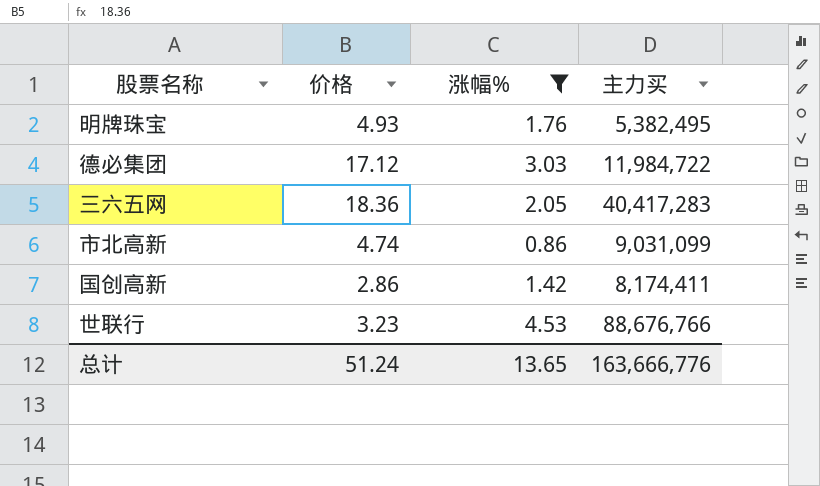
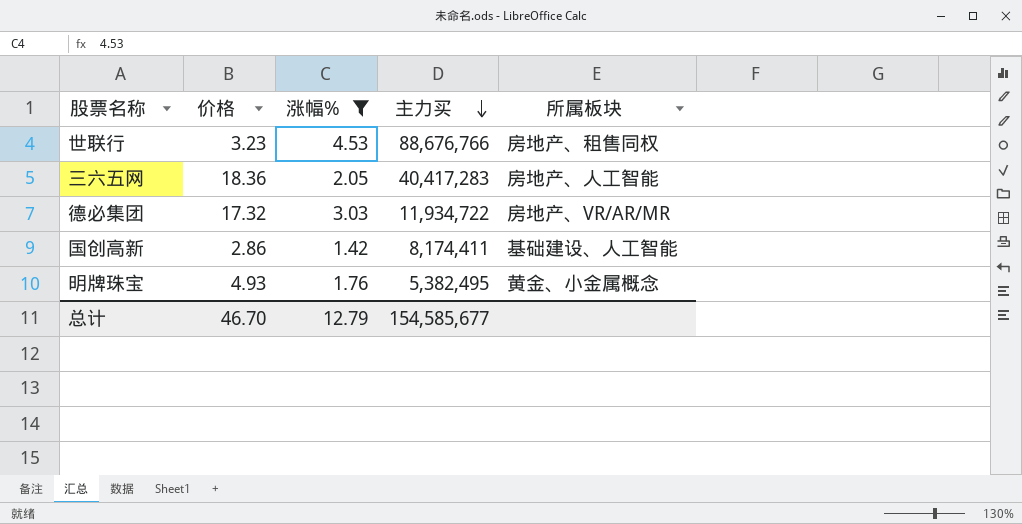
row order: none -> 主力买 descending
column 所属板块 | position: none -> 5
row 市北高新: 4.74 | 0.86 | 9,031,099 -> none
德必集团 | 价格: 17.12 -> 17.32
德必集团 | 主力买: 11,984,722 -> 11,934,722
总计 | 价格: 51.24 -> 46.70
总计 | 涨幅%: 13.65 -> 12.79
总计 | 主力买: 163,666,776 -> 154,585,677

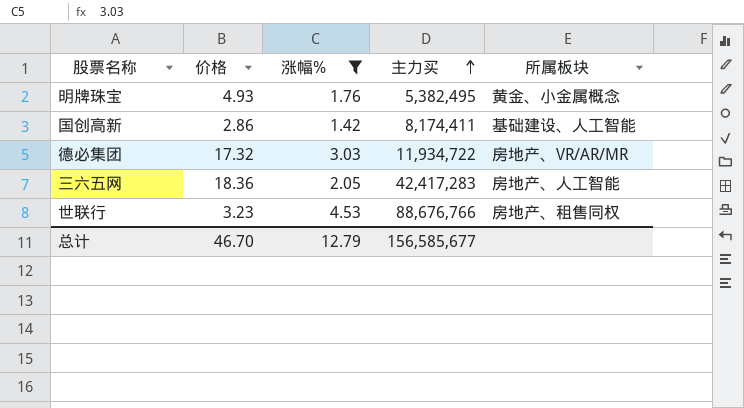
row order: 主力买 descending -> 主力买 ascending
三六五网 | 主力买: 40,417,283 -> 42,417,283
总计 | 主力买: 154,585,677 -> 156,585,677

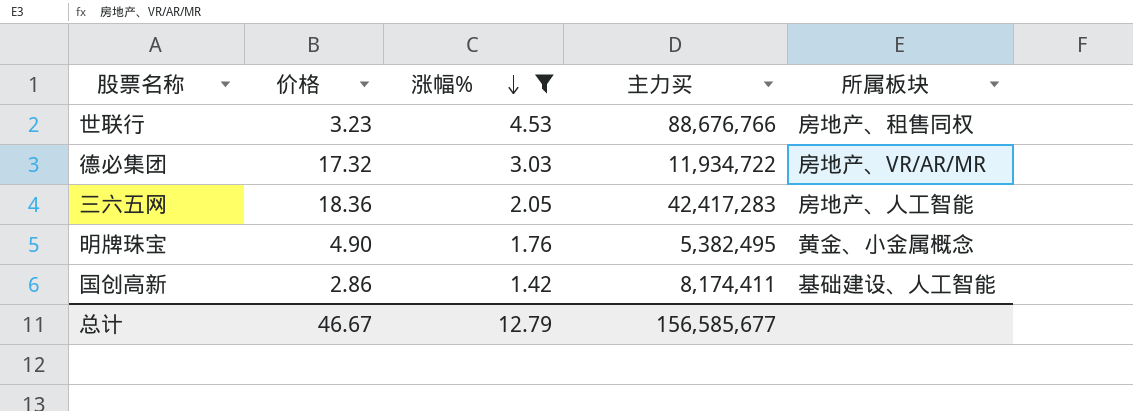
row order: 主力买 ascending -> 涨幅% descending
明牌珠宝 | 价格: 4.93 -> 4.90
总计 | 价格: 46.70 -> 46.67

